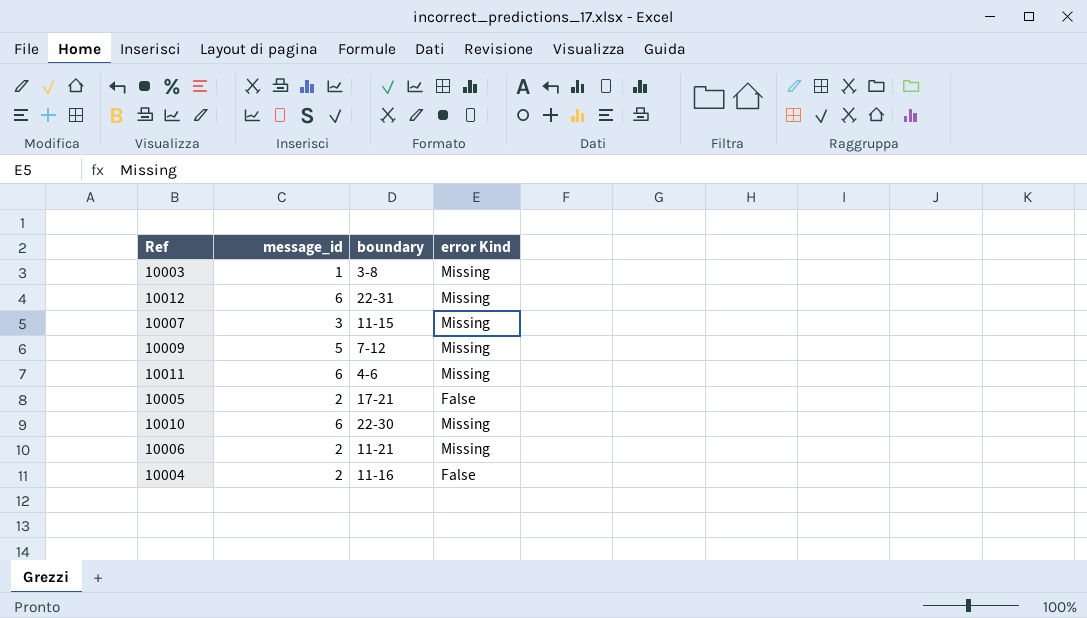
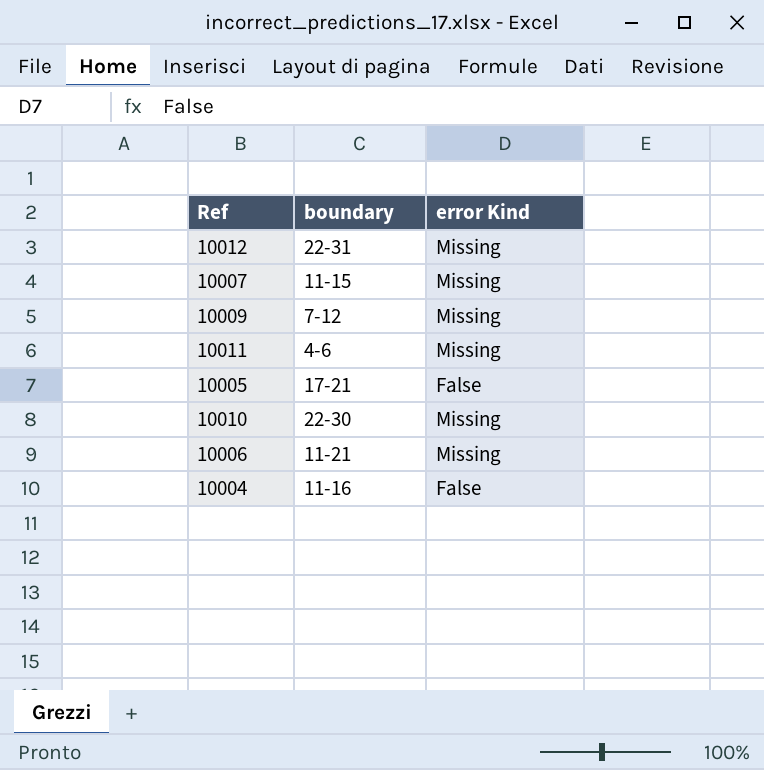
column message_id | position: 2 -> none
row 10003: 1 | 3-8 | Missing -> none

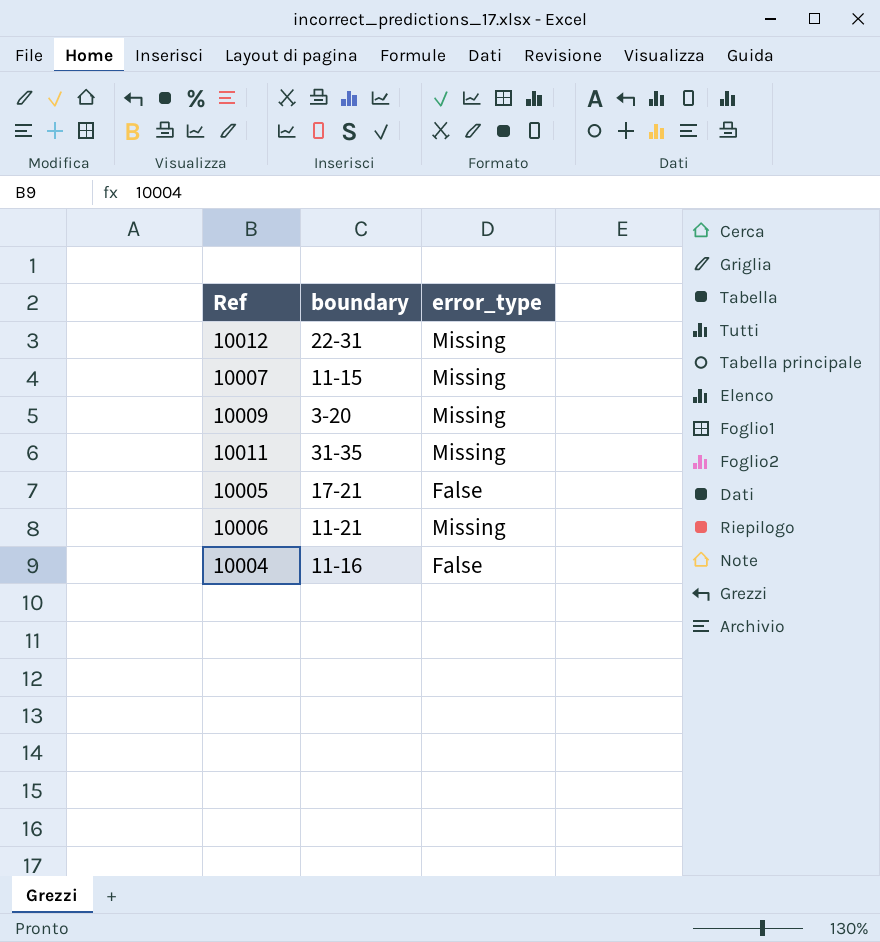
column name: error Kind -> error_type
row 10010: 22-30 | Missing -> none
10009 | boundary: 7-12 -> 3-20
10011 | boundary: 4-6 -> 31-35

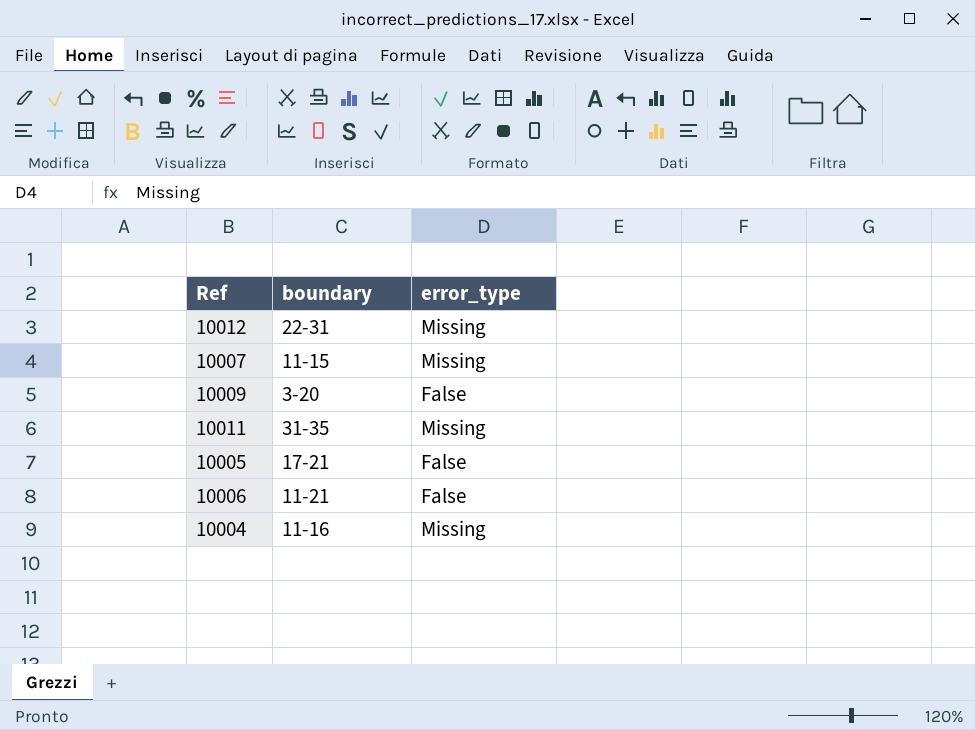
10009 | error_type: Missing -> False
10006 | error_type: Missing -> False
10004 | error_type: False -> Missing

